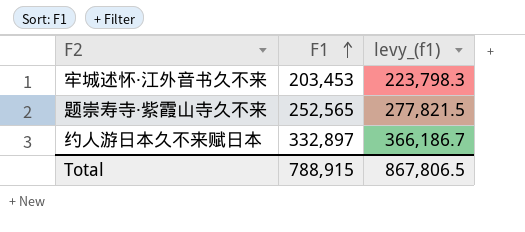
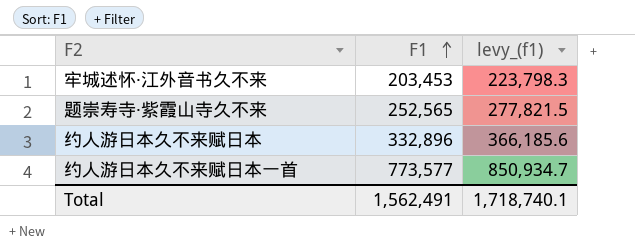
约人游日本久不来赋日本 | F1: 332,897 -> 332,896
约人游日本久不来赋日本 | levy_(f1): 366,186.7 -> 366,185.6
row 约人游日本久不来赋日本一首: none -> 773,577 | 850,934.7
Total | F1: 788,915 -> 1,562,491
Total | levy_(f1): 867,806.5 -> 1,718,740.1

